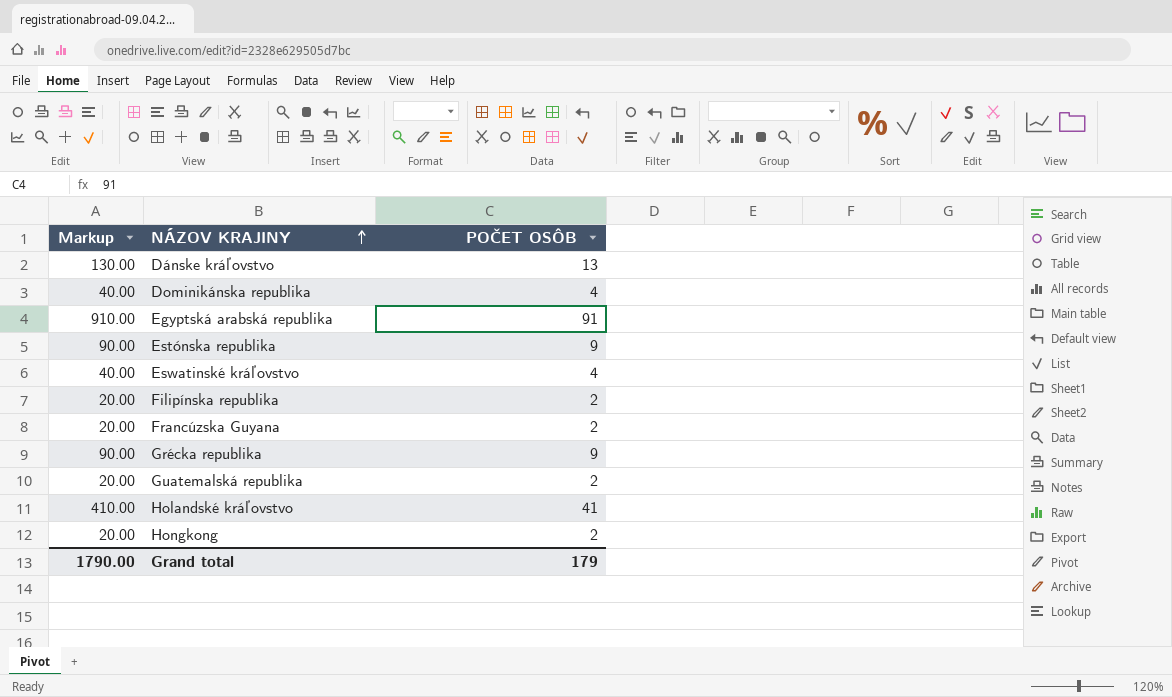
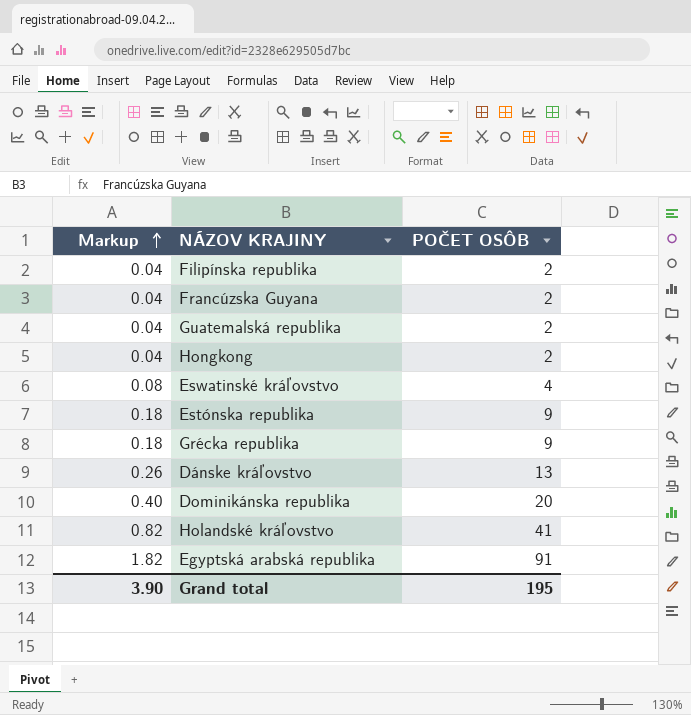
row order: NÁZOV KRAJINY ascending -> Markup ascending
column Markup | formula: [POČET OSÔB] * 10 -> [POČET OSÔB] * 0.02
Dominikánska republika | POČET OSÔB: 4 -> 20
Grand total | Markup: 1790.00 -> 3.90
Grand total | POČET OSÔB: 179 -> 195

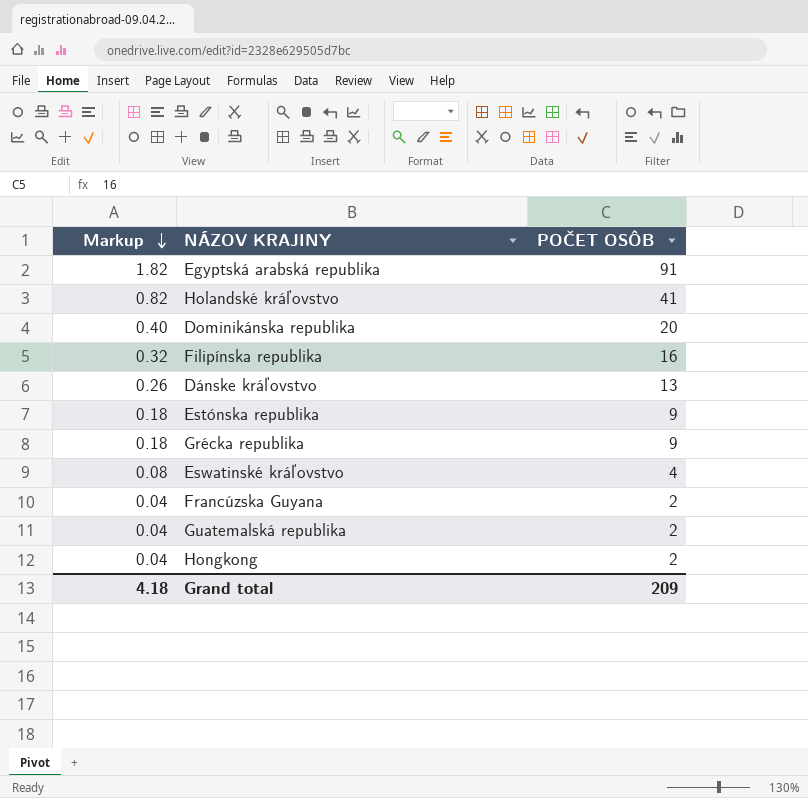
row order: Markup ascending -> Markup descending
Filipínska republika | Markup: 0.04 -> 0.32
Filipínska republika | POČET OSÔB: 2 -> 16
Grand total | Markup: 3.90 -> 4.18
Grand total | POČET OSÔB: 195 -> 209

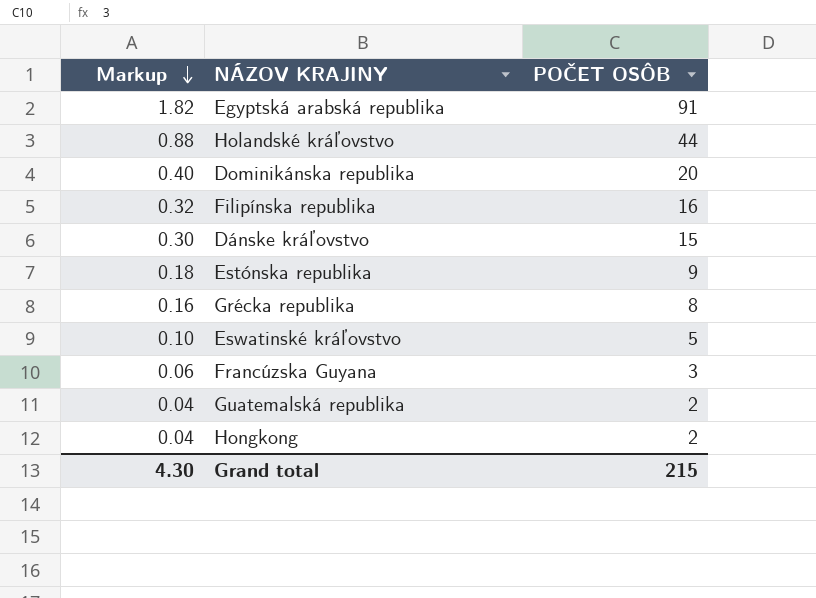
Holandské kráľovstvo | Markup: 0.82 -> 0.88
Holandské kráľovstvo | POČET OSÔB: 41 -> 44
Dánske kráľovstvo | Markup: 0.26 -> 0.30
Dánske kráľovstvo | POČET OSÔB: 13 -> 15
Grécka republika | Markup: 0.18 -> 0.16
Grécka republika | POČET OSÔB: 9 -> 8
Eswatinské kráľovstvo | Markup: 0.08 -> 0.10
Eswatinské kráľovstvo | POČET OSÔB: 4 -> 5
Francúzska Guyana | Markup: 0.04 -> 0.06
Francúzska Guyana | POČET OSÔB: 2 -> 3
Grand total | Markup: 4.18 -> 4.30
Grand total | POČET OSÔB: 209 -> 215

